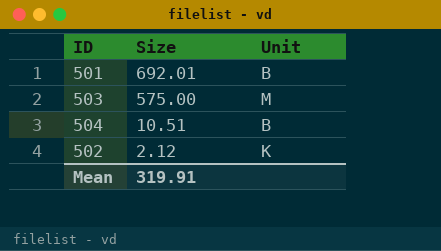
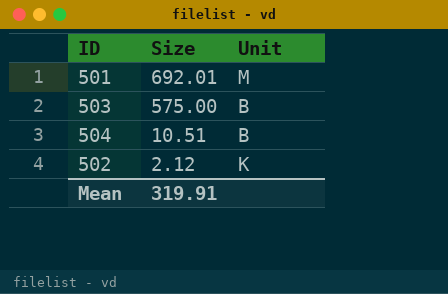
501 | Unit: B -> M
503 | Unit: M -> B

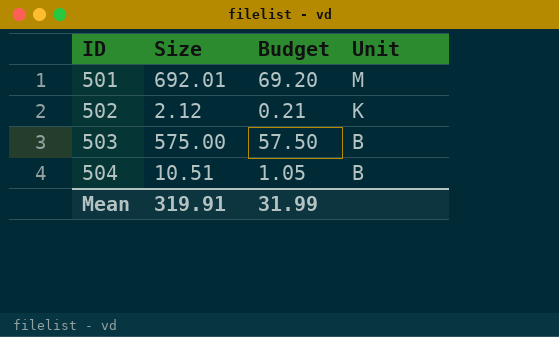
row order: Size descending -> ID ascending
column Budget | formula: none -> [Size] * 0.1

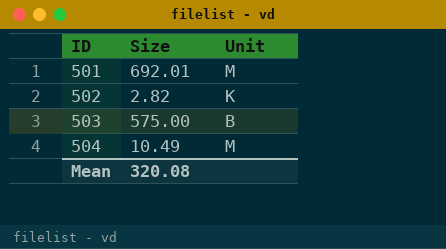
column Budget | formula: [Size] * 0.1 -> none
502 | Size: 2.12 -> 2.82
504 | Size: 10.51 -> 10.49
504 | Unit: B -> M
Mean | Size: 319.91 -> 320.08

